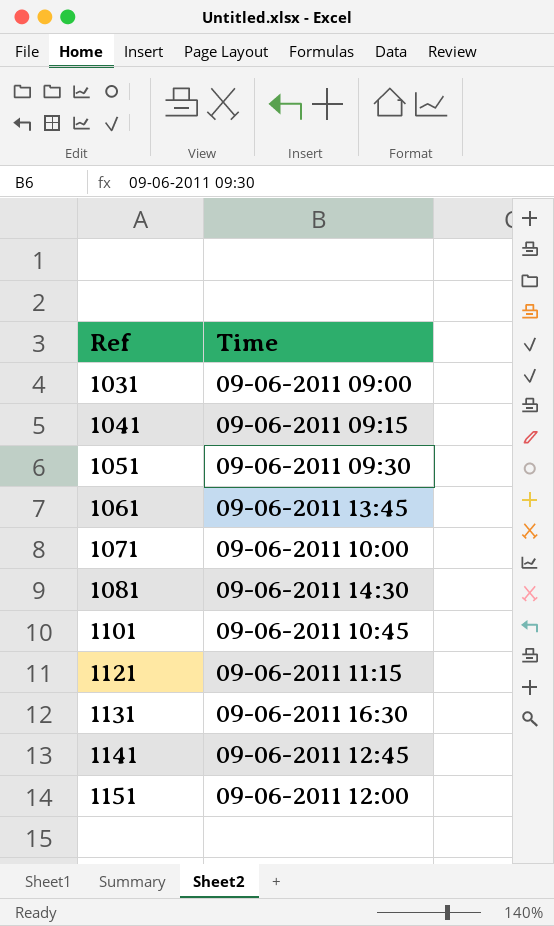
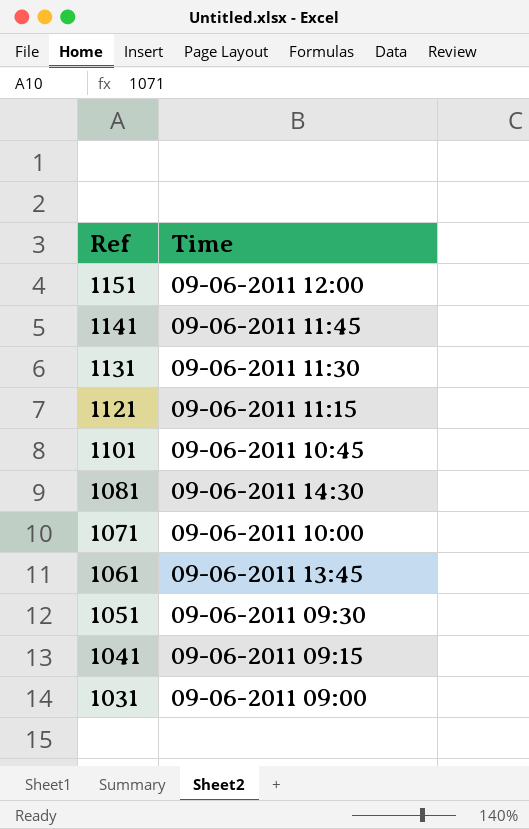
row order: Ref ascending -> Ref descending
1141 | Time: 09-06-2011 12:45 -> 09-06-2011 11:45
1131 | Time: 09-06-2011 16:30 -> 09-06-2011 11:30

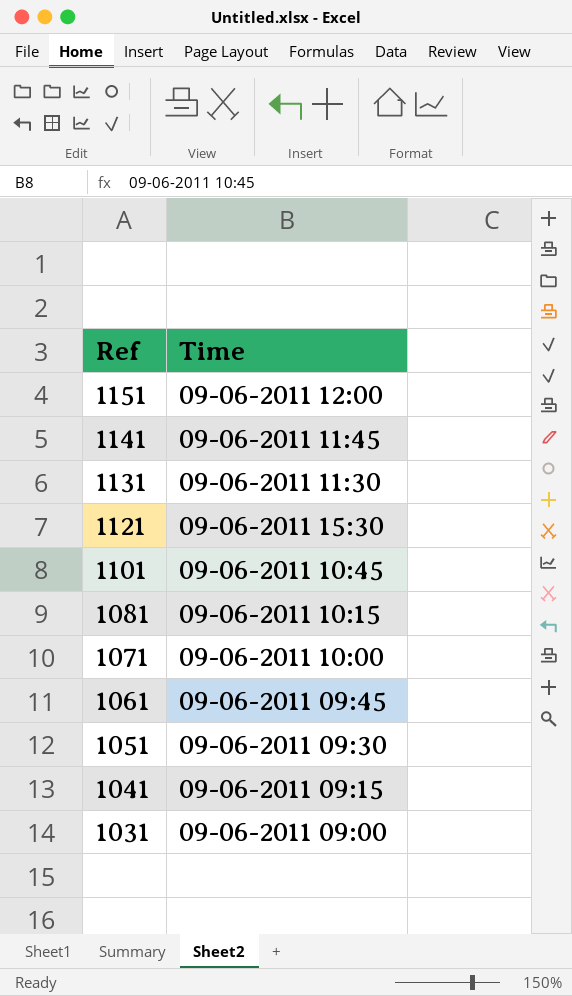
1121 | Time: 09-06-2011 11:15 -> 09-06-2011 15:30
1081 | Time: 09-06-2011 14:30 -> 09-06-2011 10:15
1061 | Time: 09-06-2011 13:45 -> 09-06-2011 09:45

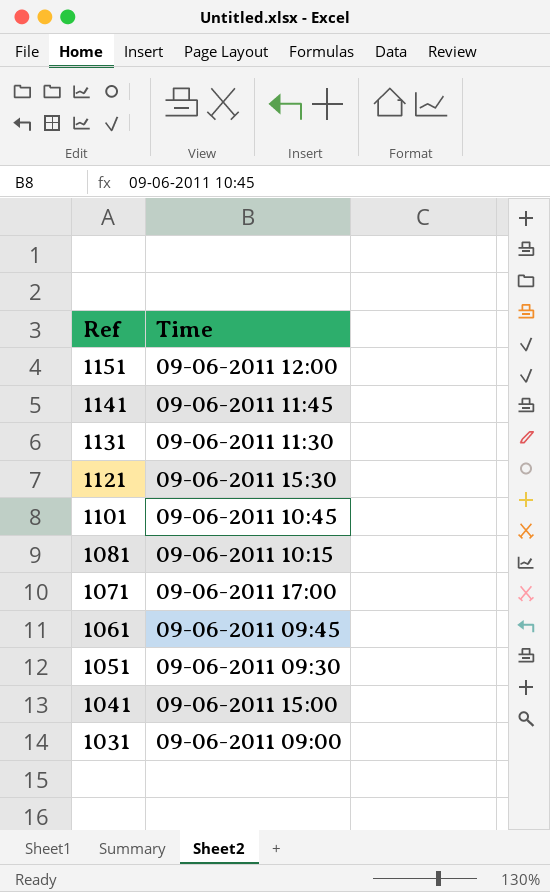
1071 | Time: 09-06-2011 10:00 -> 09-06-2011 17:00
1041 | Time: 09-06-2011 09:15 -> 09-06-2011 15:00

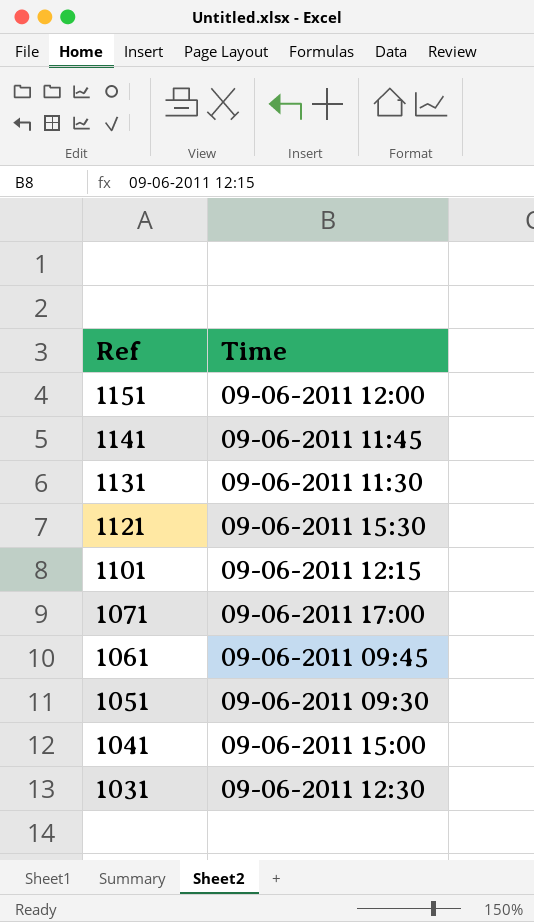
row 1081: 09-06-2011 10:15 -> none
1101 | Time: 09-06-2011 10:45 -> 09-06-2011 12:15
1031 | Time: 09-06-2011 09:00 -> 09-06-2011 12:30

